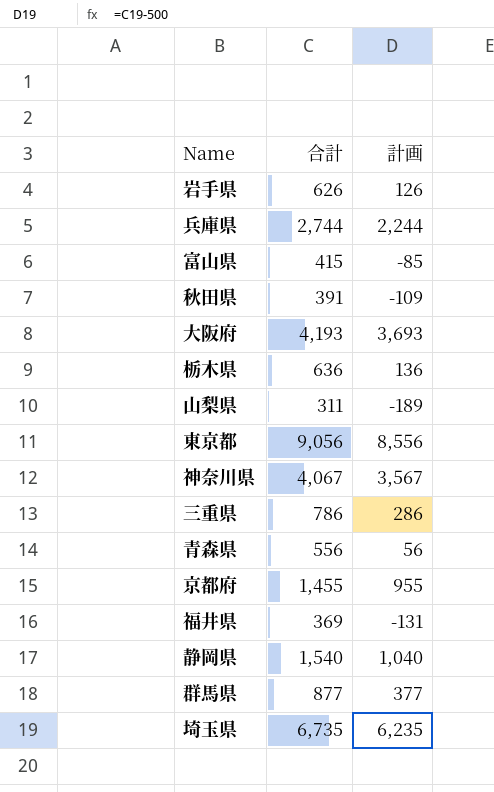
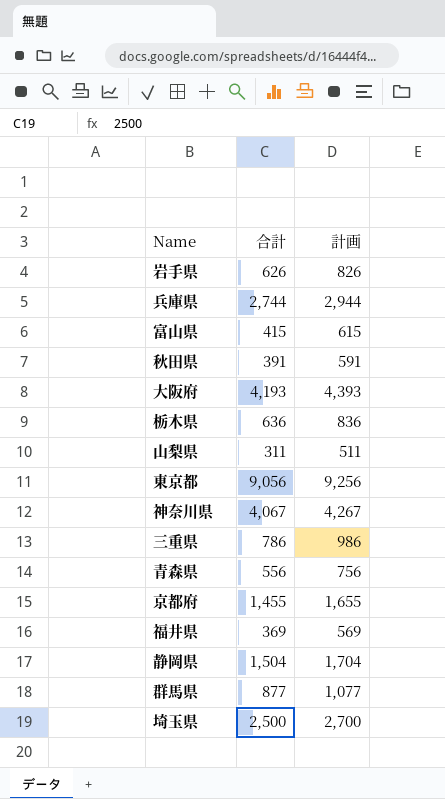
column 計画 | formula: [合計] - 500 -> [合計] + 200
静岡県 | 合計: 1,540 -> 1,504
埼玉県 | 合計: 6,735 -> 2,500

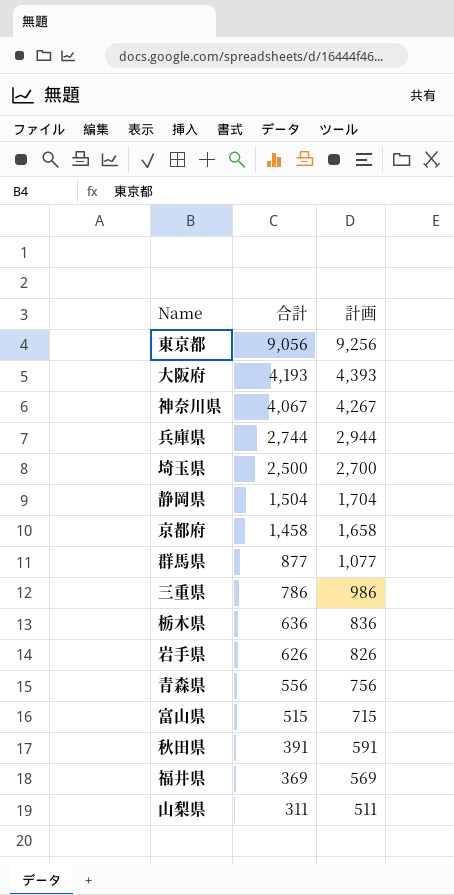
row order: none -> 合計 descending
京都府 | 合計: 1,455 -> 1,458
京都府 | 計画: 1,655 -> 1,658
富山県 | 合計: 415 -> 515
富山県 | 計画: 615 -> 715

